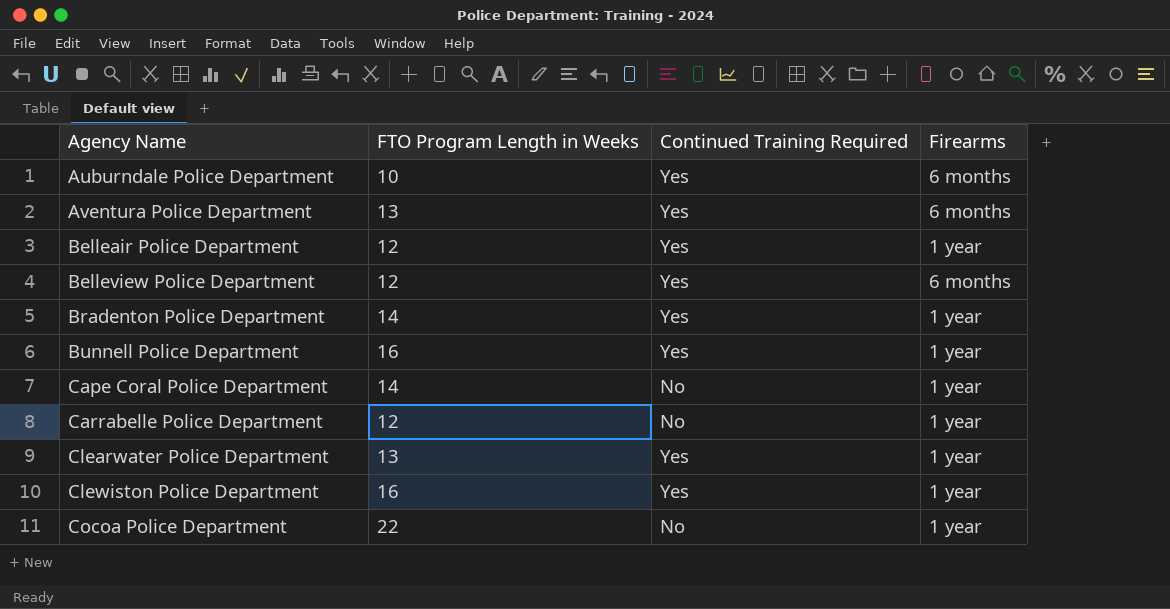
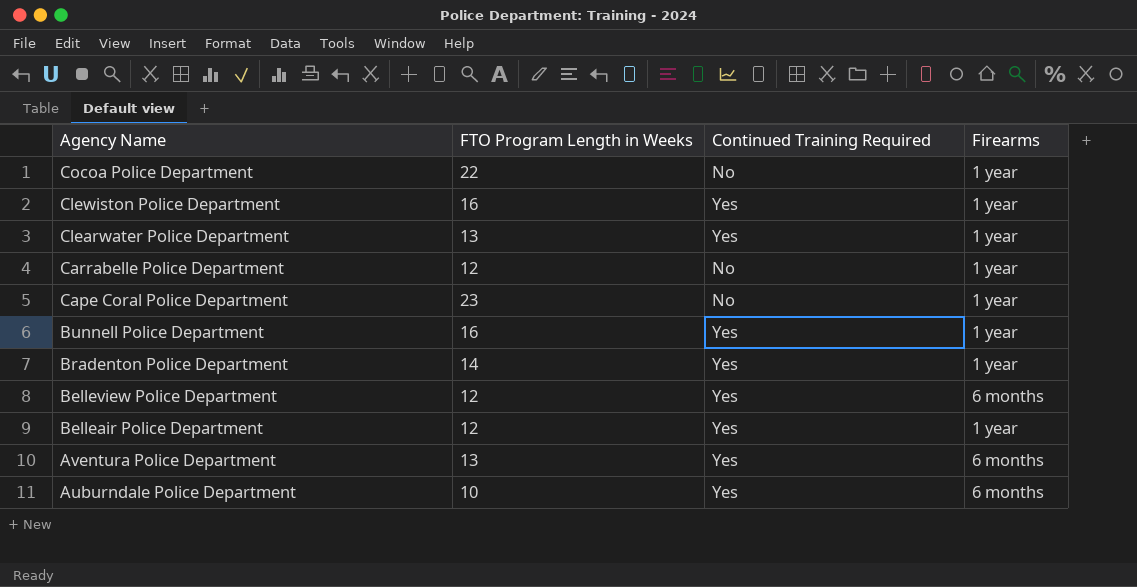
row order: Agency Name ascending -> Agency Name descending
Cape Coral Police Department | FTO Program Length in Weeks: 14 -> 23

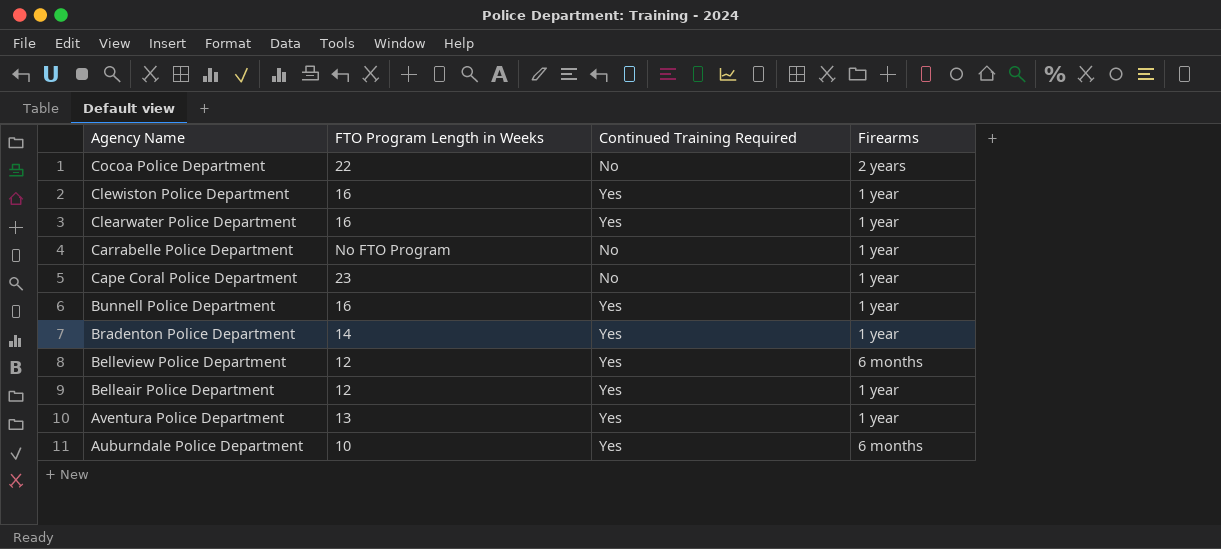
Cocoa Police Department | Firearms: 1 year -> 2 years
Clearwater Police Department | FTO Program Length in Weeks: 13 -> 16
Carrabelle Police Department | FTO Program Length in Weeks: 12 -> No FTO Program
Aventura Police Department | Firearms: 6 months -> 1 year

